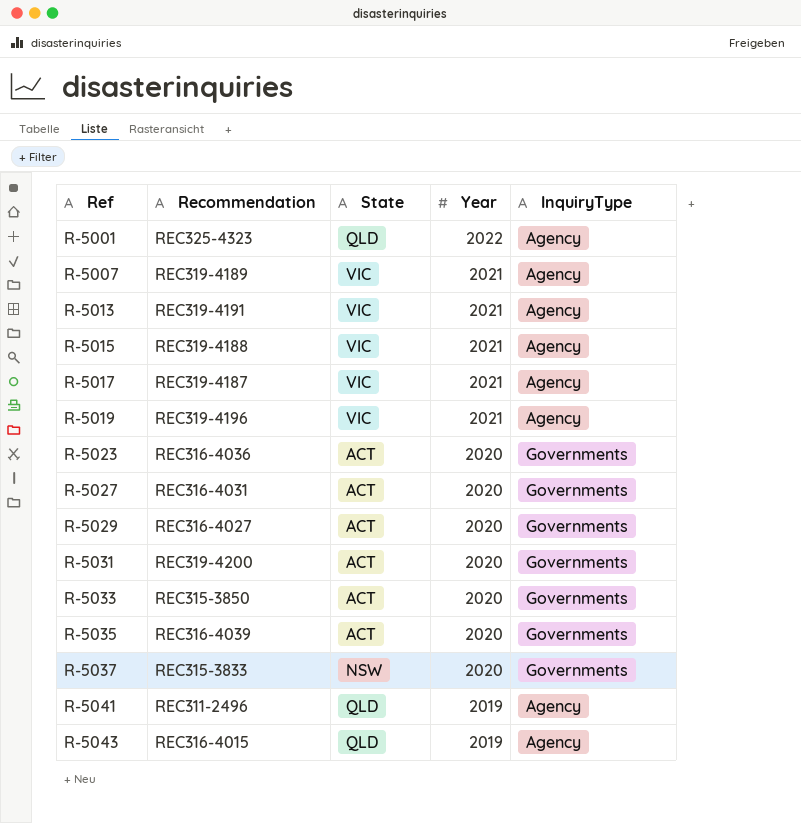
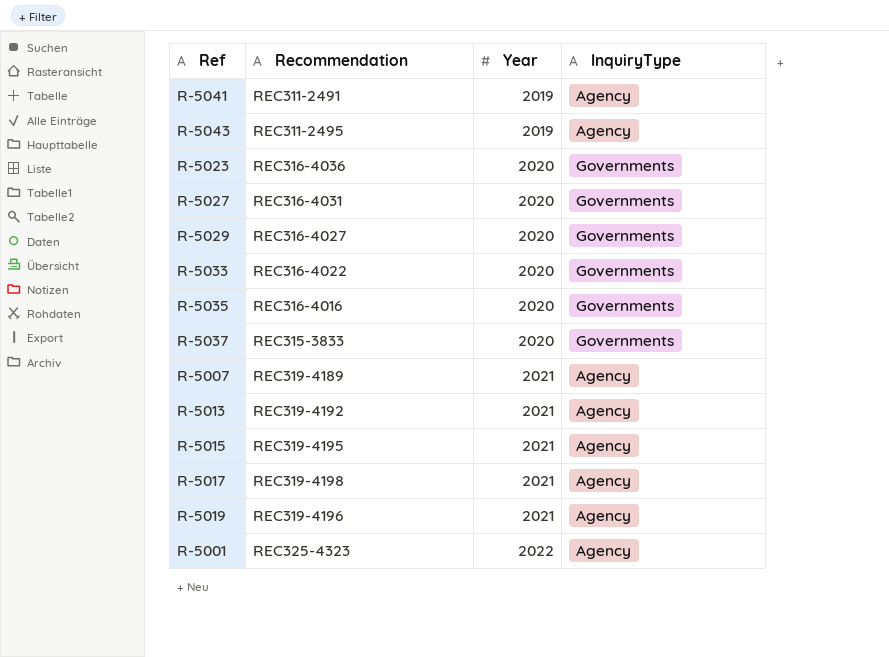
row order: Ref ascending -> Year ascending
column State | position: 3 -> none
row R-5031: REC319-4200 | ACT | 2020 | Governments -> none
R-5041 | Recommendation: REC311-2496 -> REC311-2491
R-5043 | Recommendation: REC316-4015 -> REC311-2495
R-5033 | Recommendation: REC315-3850 -> REC316-4022
R-5035 | Recommendation: REC316-4039 -> REC316-4016
R-5013 | Recommendation: REC319-4191 -> REC319-4192
R-5015 | Recommendation: REC319-4188 -> REC319-4195
R-5017 | Recommendation: REC319-4187 -> REC319-4198

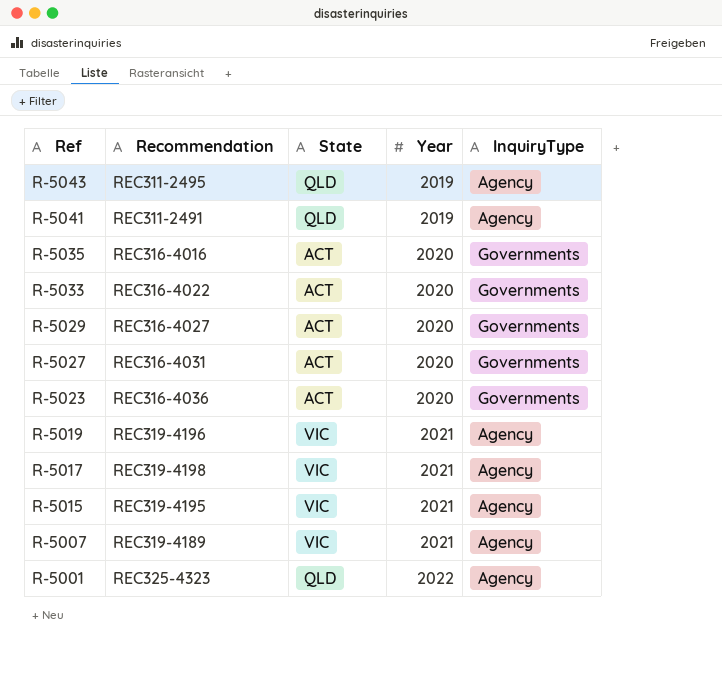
row order: Year ascending -> Ref descending
column State | position: none -> 3
row R-5037: REC315-3833 | 2020 | Governments -> none
row R-5013: REC319-4192 | 2021 | Agency -> none

